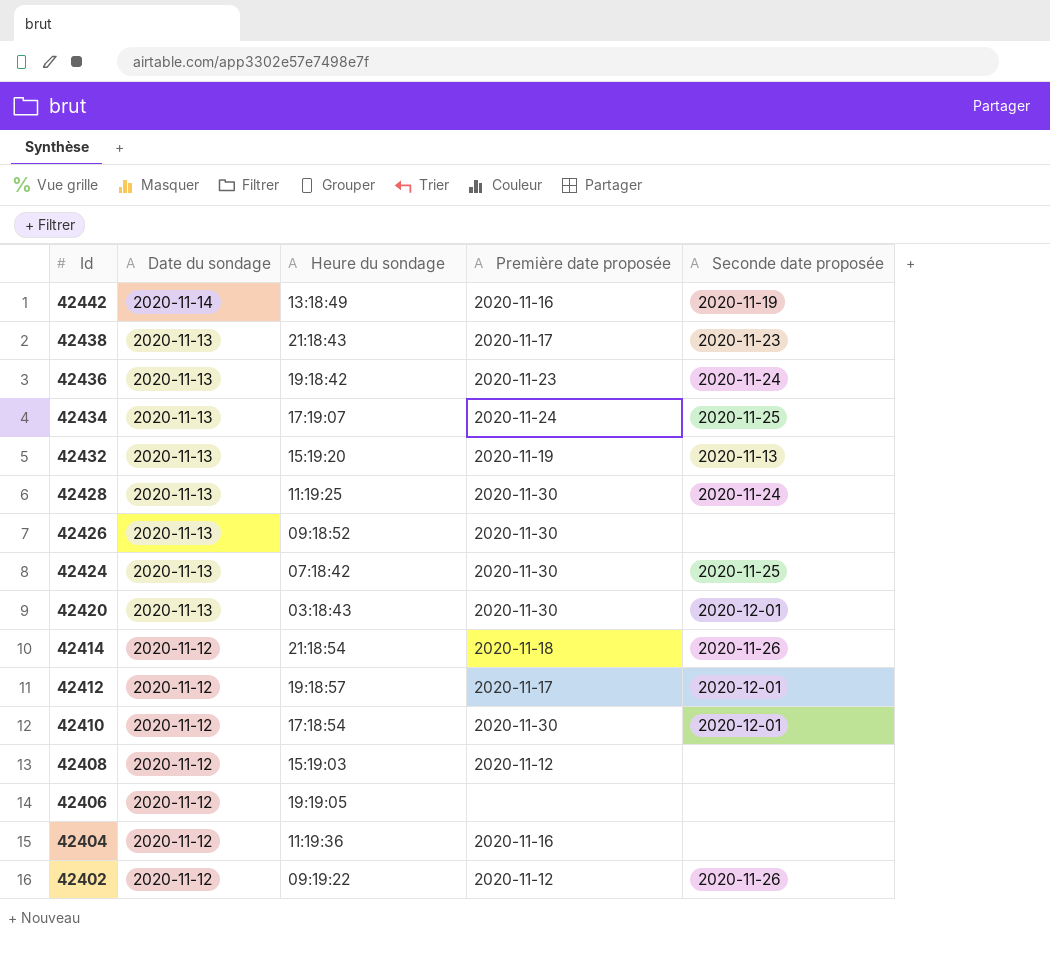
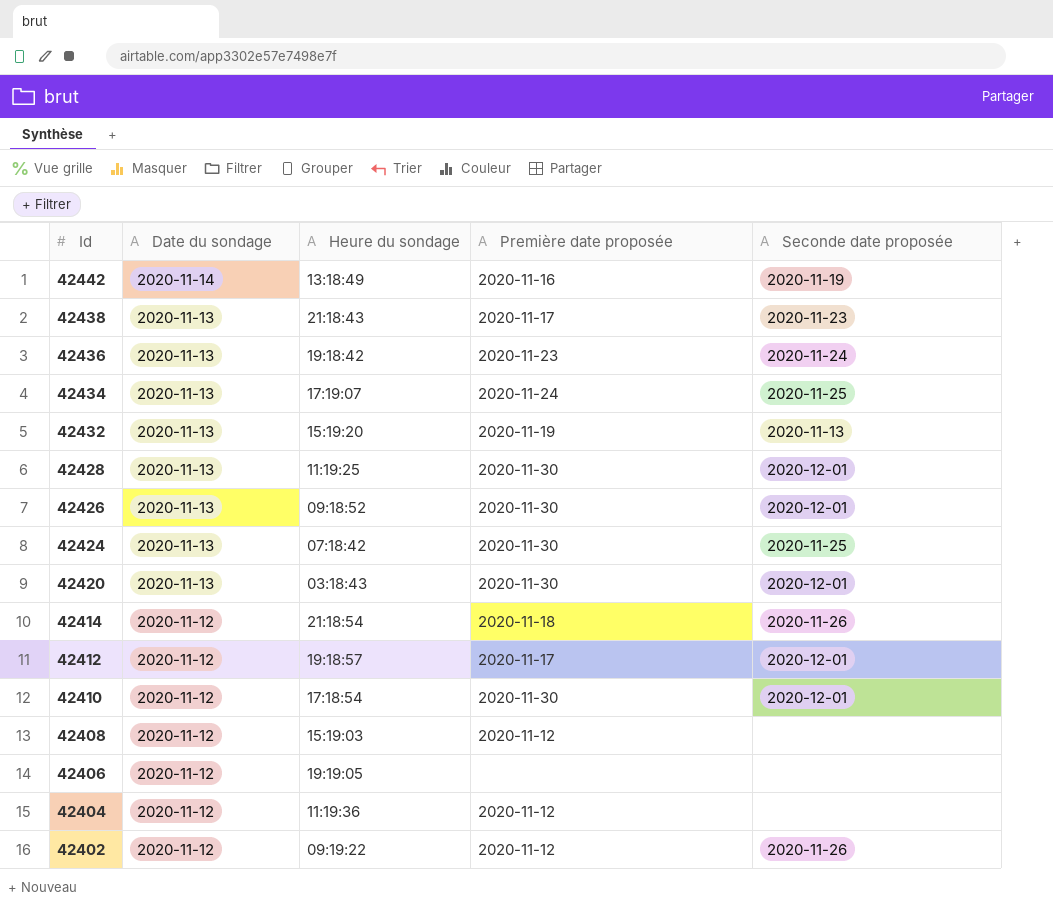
42428 | Seconde date proposée: 2020-11-24 -> 2020-12-01
42426 | Seconde date proposée: none -> 2020-12-01
42404 | Première date proposée: 2020-11-16 -> 2020-11-12

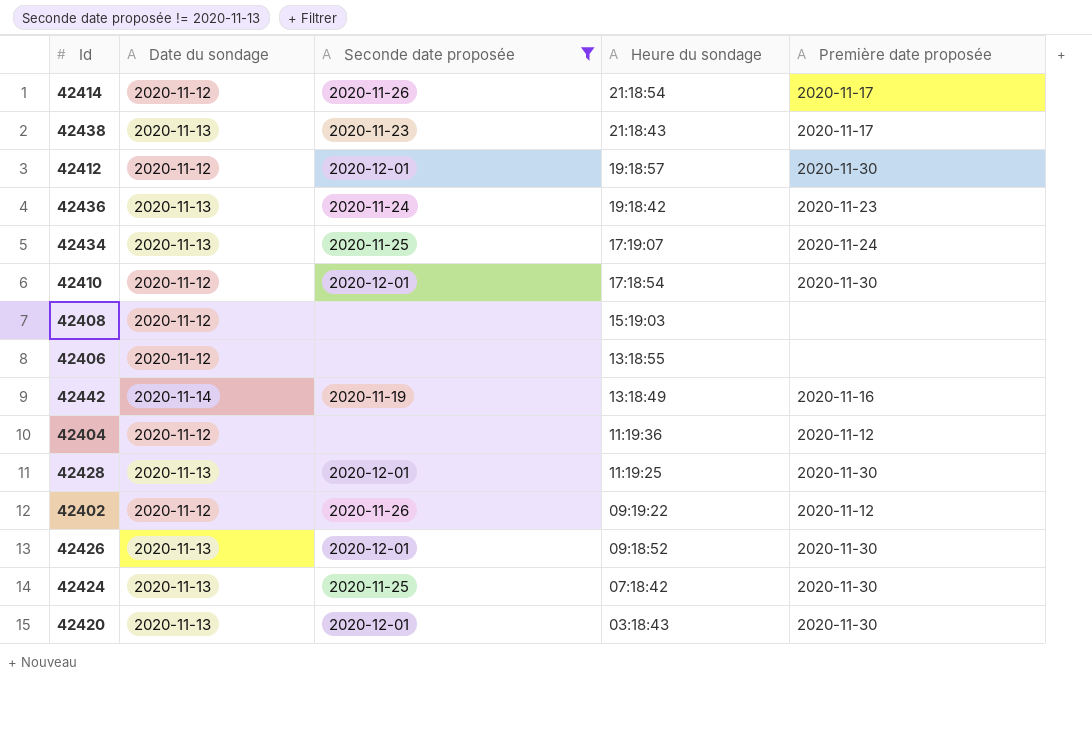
filter: none -> Seconde date proposée != 2020-11-13
row order: Id descending -> Heure du sondage descending
column Seconde date proposée | position: 5 -> 3
42414 | Première date proposée: 2020-11-18 -> 2020-11-17
42412 | Première date proposée: 2020-11-17 -> 2020-11-30
42408 | Première date proposée: 2020-11-12 -> none
42406 | Heure du sondage: 19:19:05 -> 13:18:55

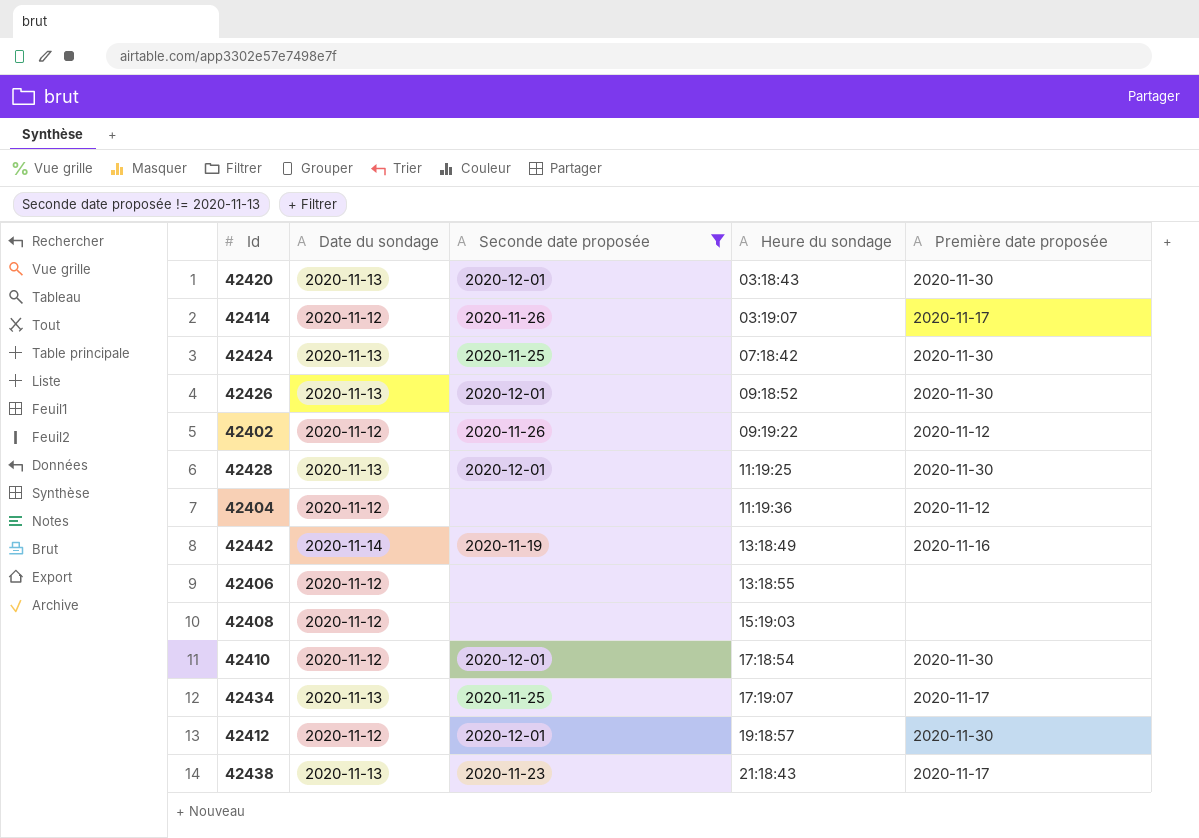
row order: Heure du sondage descending -> Heure du sondage ascending
row 42436: 2020-11-13 | 2020-11-24 | 19:18:42 | 2020-11-23 -> none
42414 | Heure du sondage: 21:18:54 -> 03:19:07
42434 | Première date proposée: 2020-11-24 -> 2020-11-17

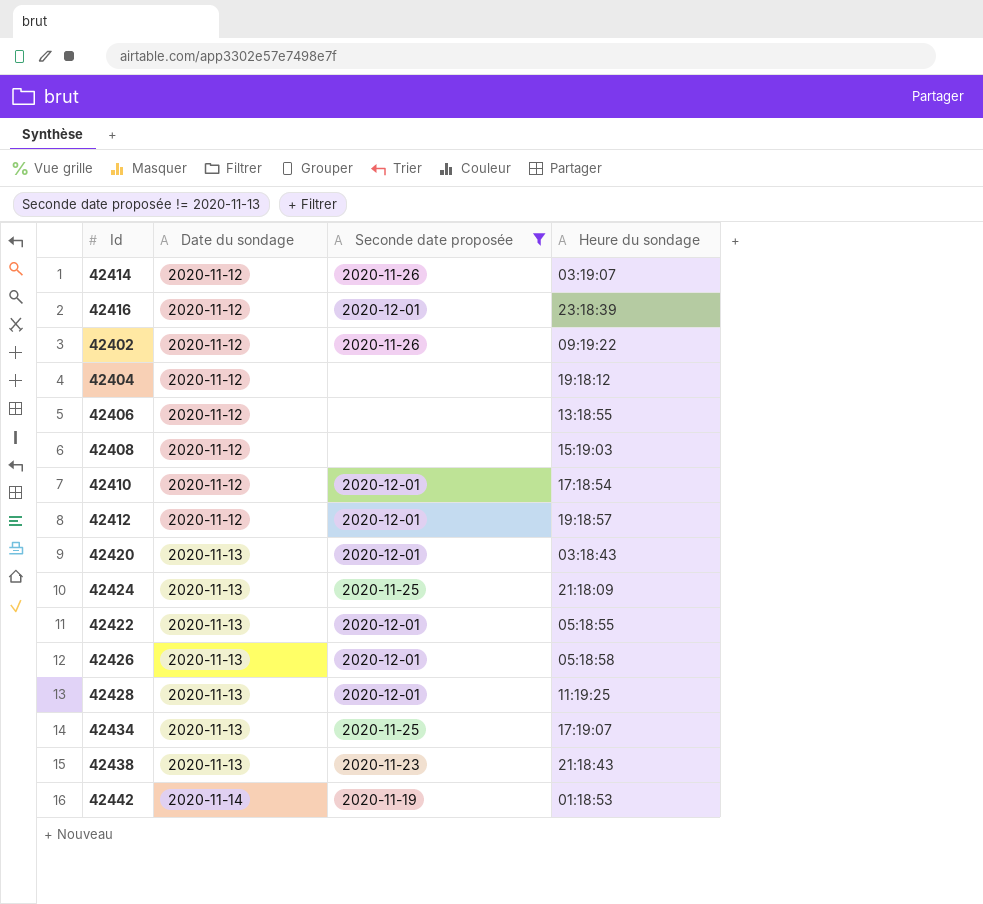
row order: Heure du sondage ascending -> Date du sondage ascending
column Première date proposée | position: 5 -> none
row 42416: none -> 2020-11-12 | 2020-12-01 | 23:18:39
42404 | Heure du sondage: 11:19:36 -> 19:18:12
42424 | Heure du sondage: 07:18:42 -> 21:18:09
row 42422: none -> 2020-11-13 | 2020-12-01 | 05:18:55
42426 | Heure du sondage: 09:18:52 -> 05:18:58
42442 | Heure du sondage: 13:18:49 -> 01:18:53

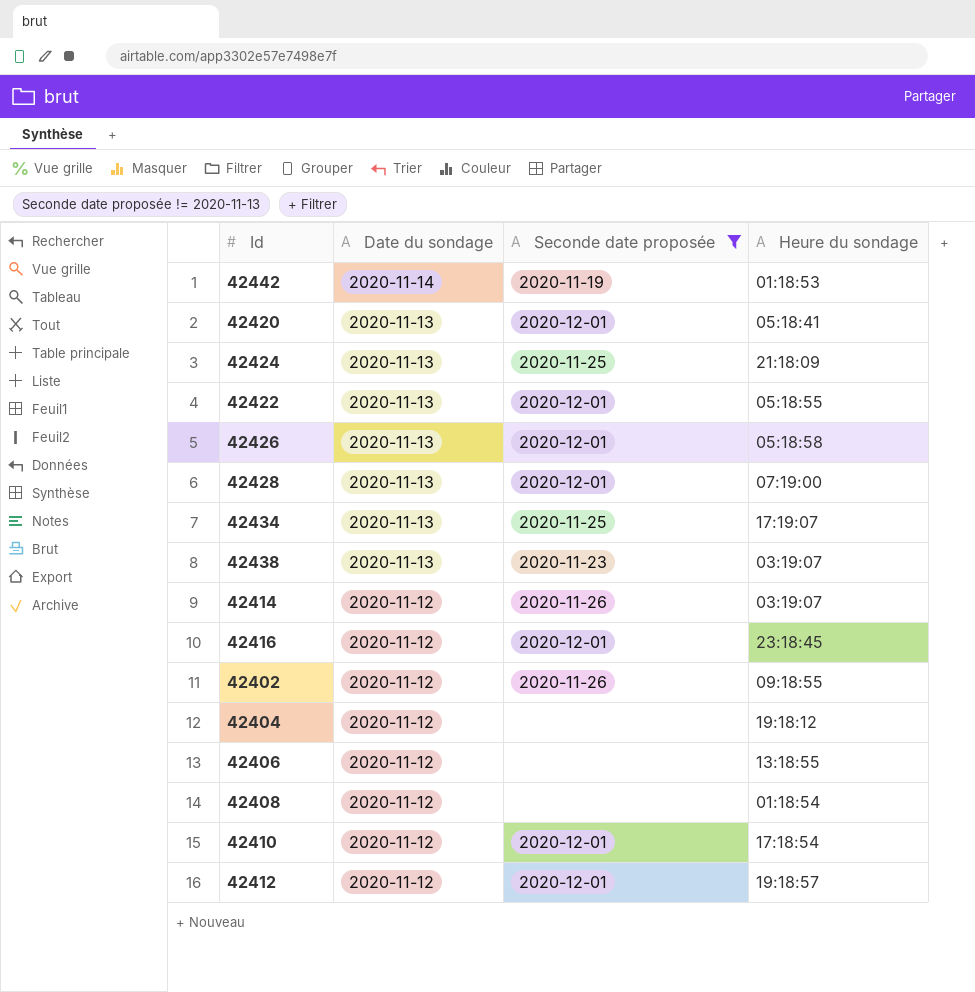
row order: Date du sondage ascending -> Date du sondage descending
42420 | Heure du sondage: 03:18:43 -> 05:18:41
42428 | Heure du sondage: 11:19:25 -> 07:19:00
42438 | Heure du sondage: 21:18:43 -> 03:19:07
42416 | Heure du sondage: 23:18:39 -> 23:18:45
42402 | Heure du sondage: 09:19:22 -> 09:18:55
42408 | Heure du sondage: 15:19:03 -> 01:18:54

